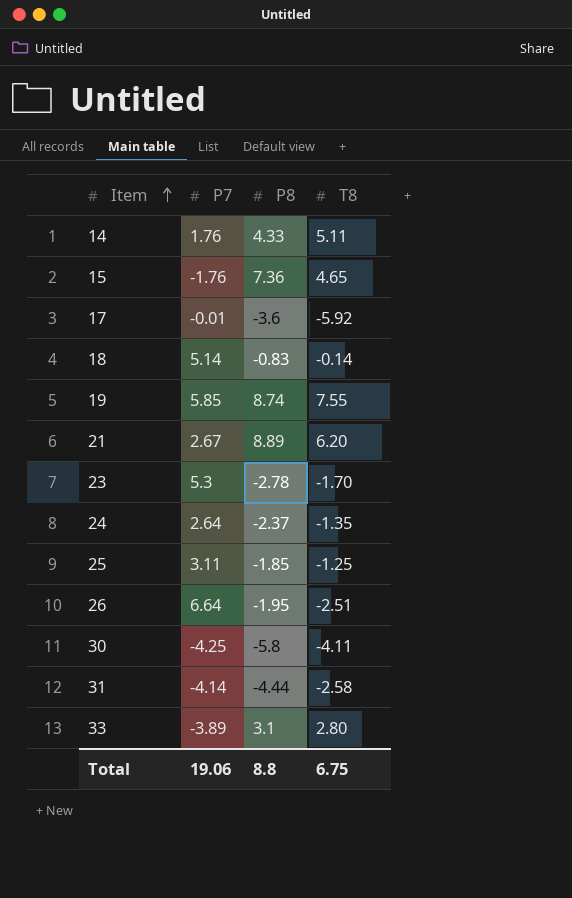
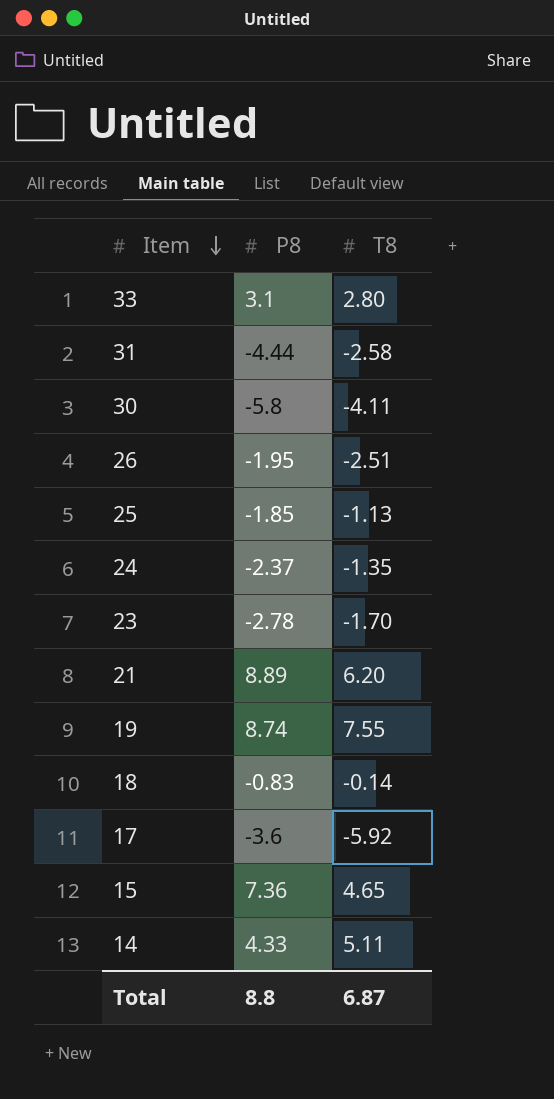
row order: Item ascending -> Item descending
column P7 | position: 2 -> none
25 | T8: -1.25 -> -1.13
Total | T8: 6.75 -> 6.87

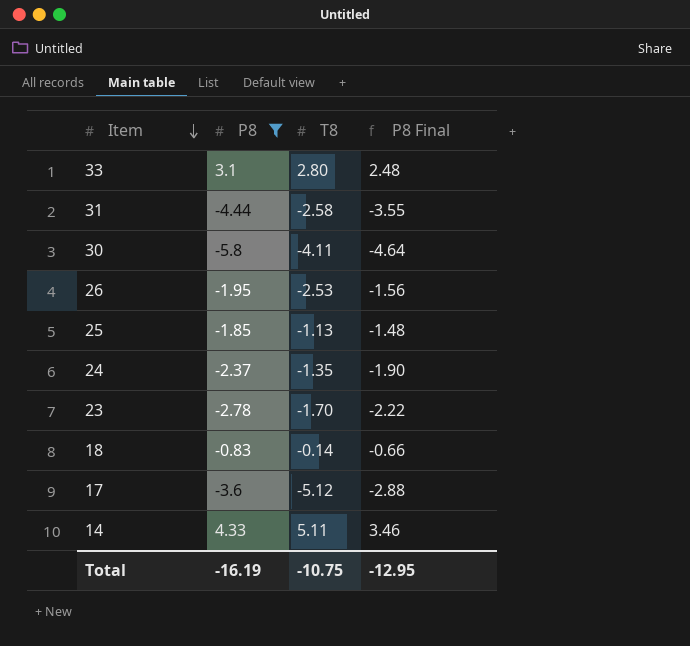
filter: none -> P8 <= 4.33
column P8 Final | formula: none -> [P8] * 0.8
26 | T8: -2.51 -> -2.53
17 | T8: -5.92 -> -5.12
Total | P8: 8.8 -> -16.19
Total | T8: 6.87 -> -10.75

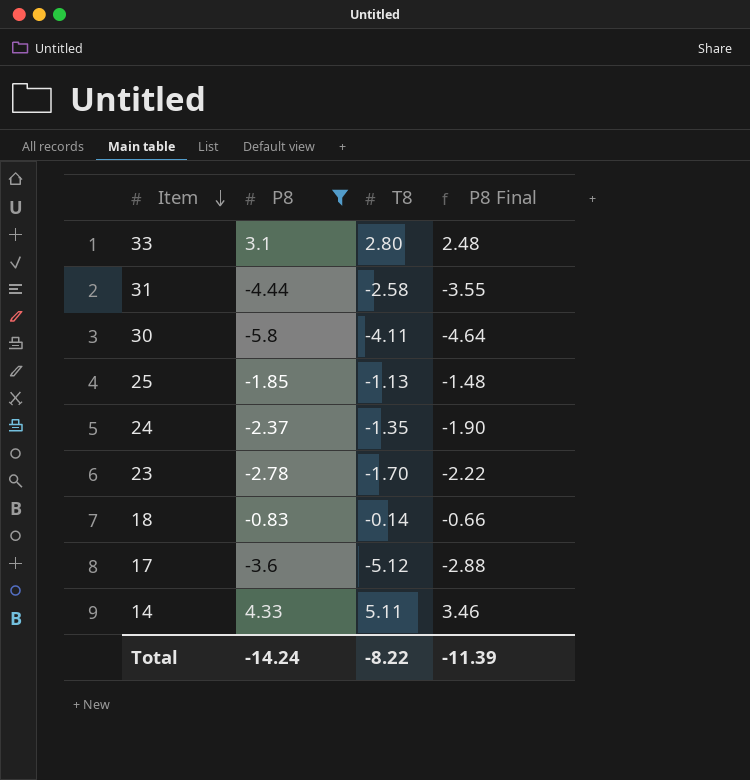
row 26: -1.95 | -2.53 | -1.56 -> none
Total | P8: -16.19 -> -14.24
Total | T8: -10.75 -> -8.22
Total | P8 Final: -12.95 -> -11.39

